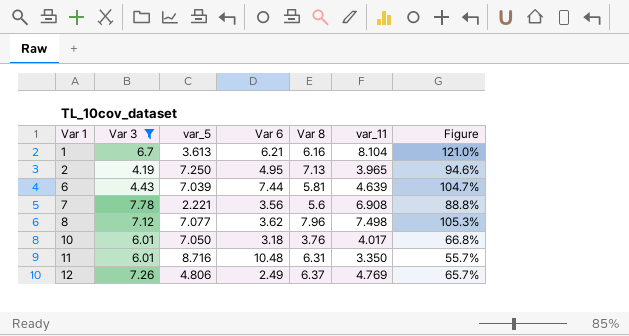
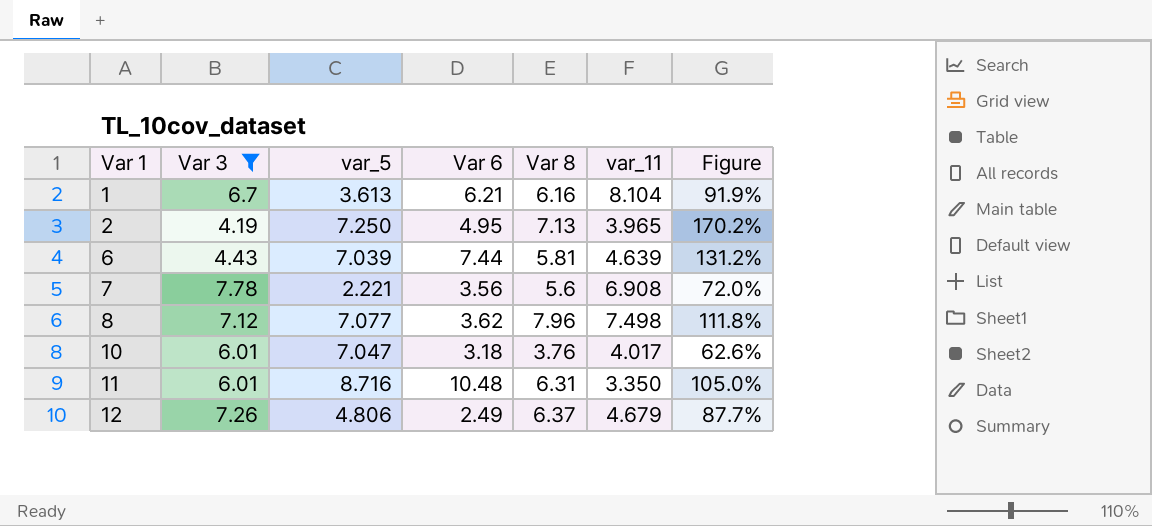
column Figure | formula: [var_11] / [Var 3] -> [Var 8] / [Var 3]
10 | var_5: 7.050 -> 7.047
12 | var_11: 4.769 -> 4.679

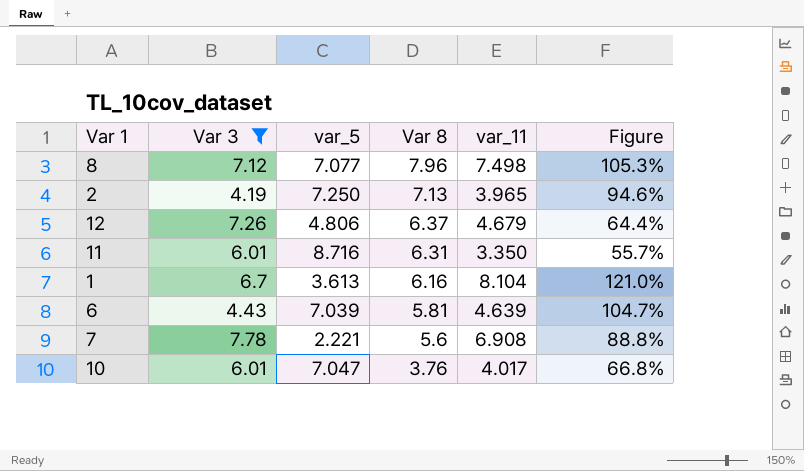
row order: Var 1 ascending -> Var 8 descending
column Var 6 | position: 4 -> none
column Figure | formula: [Var 8] / [Var 3] -> [var_11] / [Var 3]

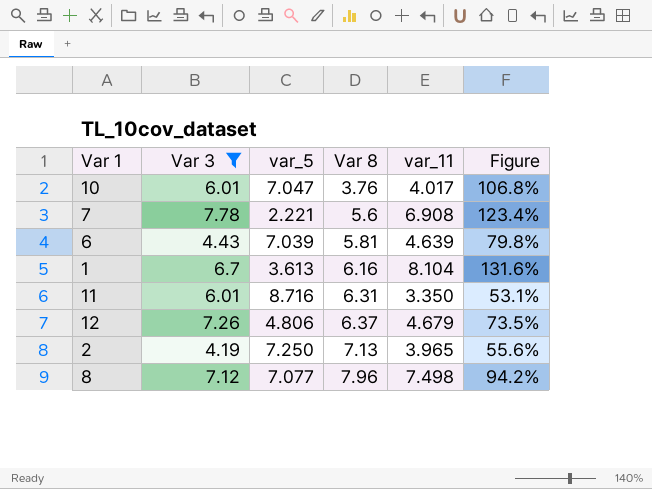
row order: Var 8 descending -> Var 8 ascending
column Figure | formula: [var_11] / [Var 3] -> [var_11] / [Var 8]

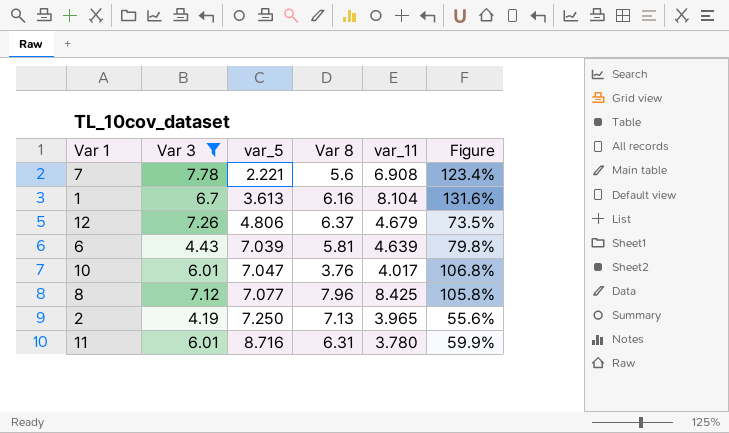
row order: Var 8 ascending -> var_5 ascending
8 | var_11: 7.498 -> 8.425
8 | Figure: 94.2% -> 105.8%
11 | var_11: 3.350 -> 3.780
11 | Figure: 53.1% -> 59.9%

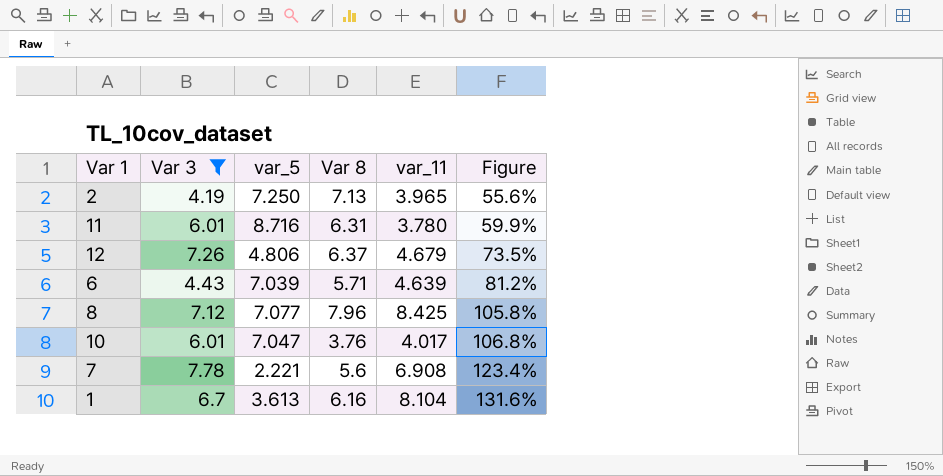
row order: var_5 ascending -> Figure ascending
6 | Var 8: 5.81 -> 5.71
6 | Figure: 79.8% -> 81.2%

